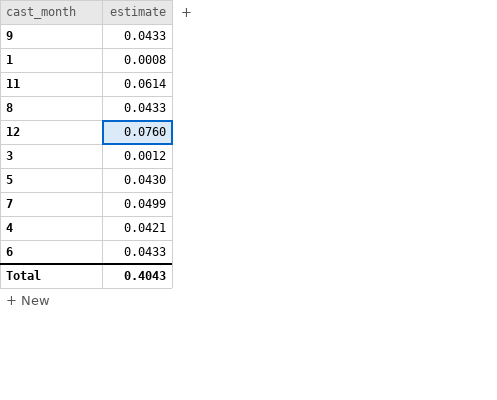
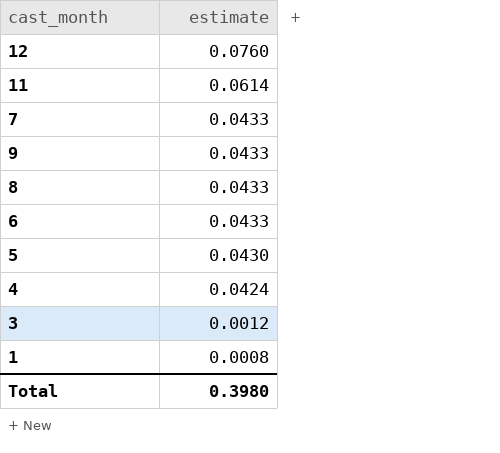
row order: none -> estimate descending
7 | estimate: 0.0499 -> 0.0433
4 | estimate: 0.0421 -> 0.0424
Total | estimate: 0.4043 -> 0.3980

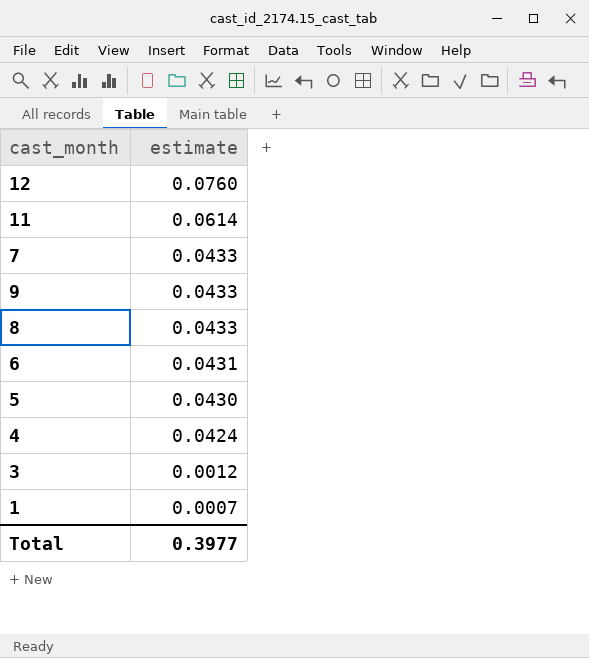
6 | estimate: 0.0433 -> 0.0431
1 | estimate: 0.0008 -> 0.0007
Total | estimate: 0.3980 -> 0.3977

